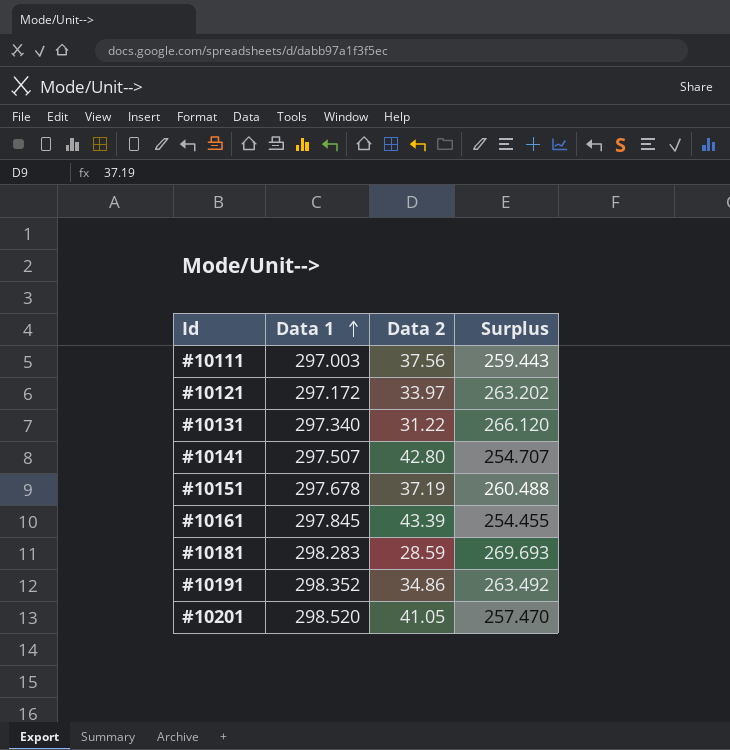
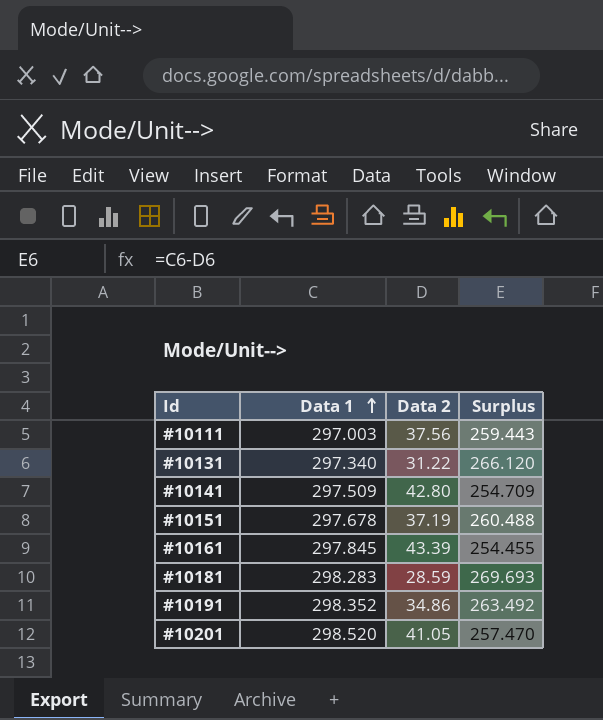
row #10121: 297.172 | 33.97 | 263.202 -> none
#10141 | Data 1: 297.507 -> 297.509
#10141 | Surplus: 254.707 -> 254.709

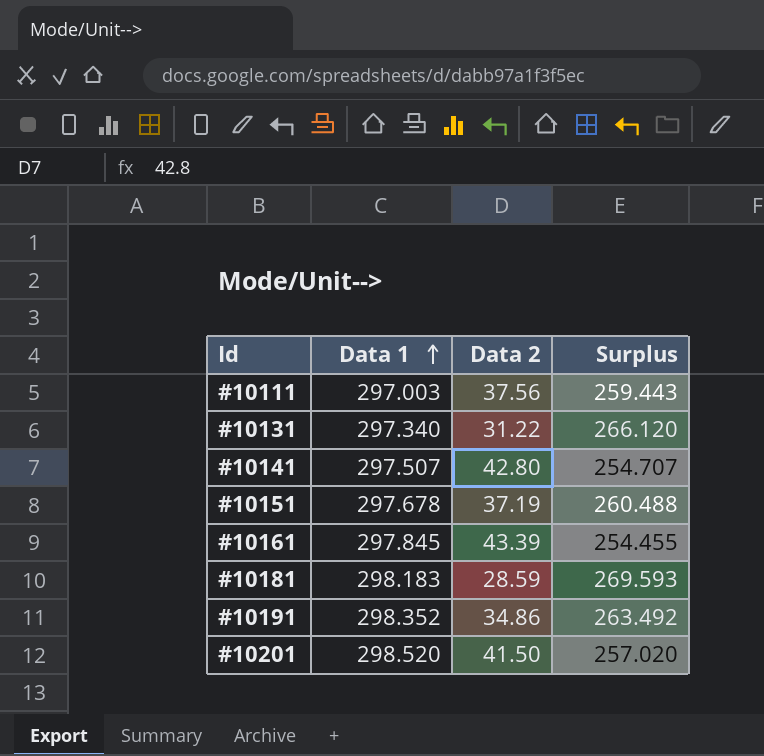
#10141 | Data 1: 297.509 -> 297.507
#10141 | Surplus: 254.709 -> 254.707
#10181 | Data 1: 298.283 -> 298.183
#10181 | Surplus: 269.693 -> 269.593
#10201 | Data 2: 41.05 -> 41.50
#10201 | Surplus: 257.470 -> 257.020

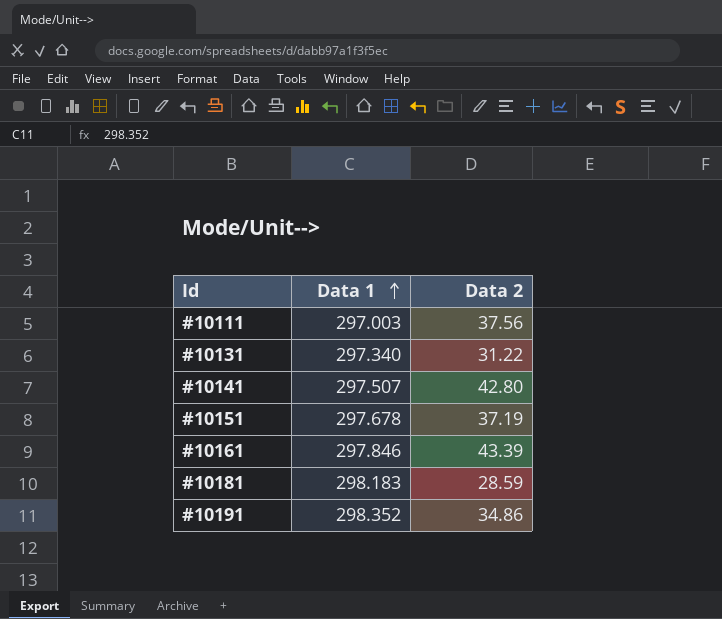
column Surplus | formula: [Data 1] - [Data 2] -> none
row #10201: 298.520 | 41.50 | 257.020 -> none
#10161 | Data 1: 297.845 -> 297.846

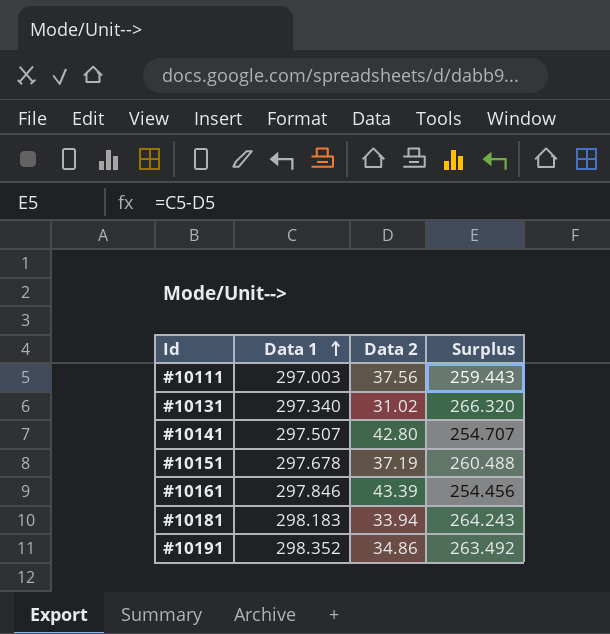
column Surplus | formula: none -> [Data 1] - [Data 2]
#10131 | Data 2: 31.22 -> 31.02
#10181 | Data 2: 28.59 -> 33.94

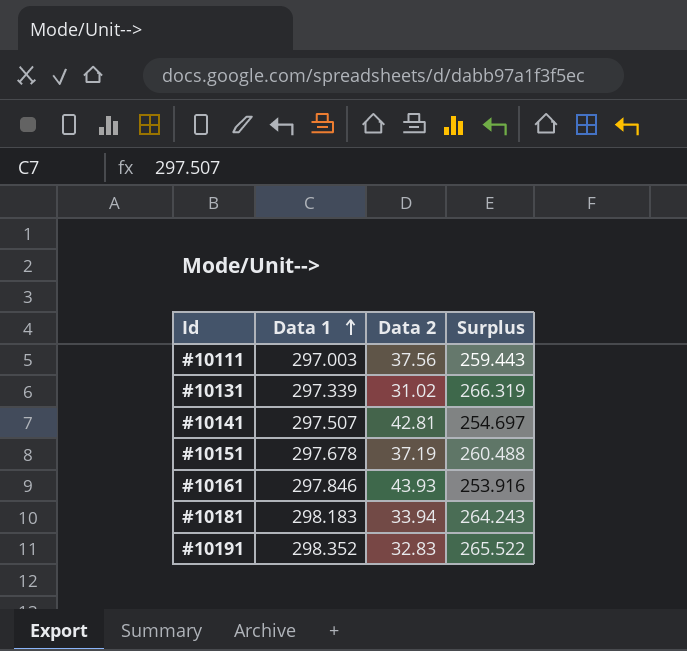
#10131 | Data 1: 297.340 -> 297.339
#10131 | Surplus: 266.320 -> 266.319
#10141 | Data 2: 42.80 -> 42.81
#10141 | Surplus: 254.707 -> 254.697
#10161 | Data 2: 43.39 -> 43.93
#10161 | Surplus: 254.456 -> 253.916
#10191 | Data 2: 34.86 -> 32.83
#10191 | Surplus: 263.492 -> 265.522

